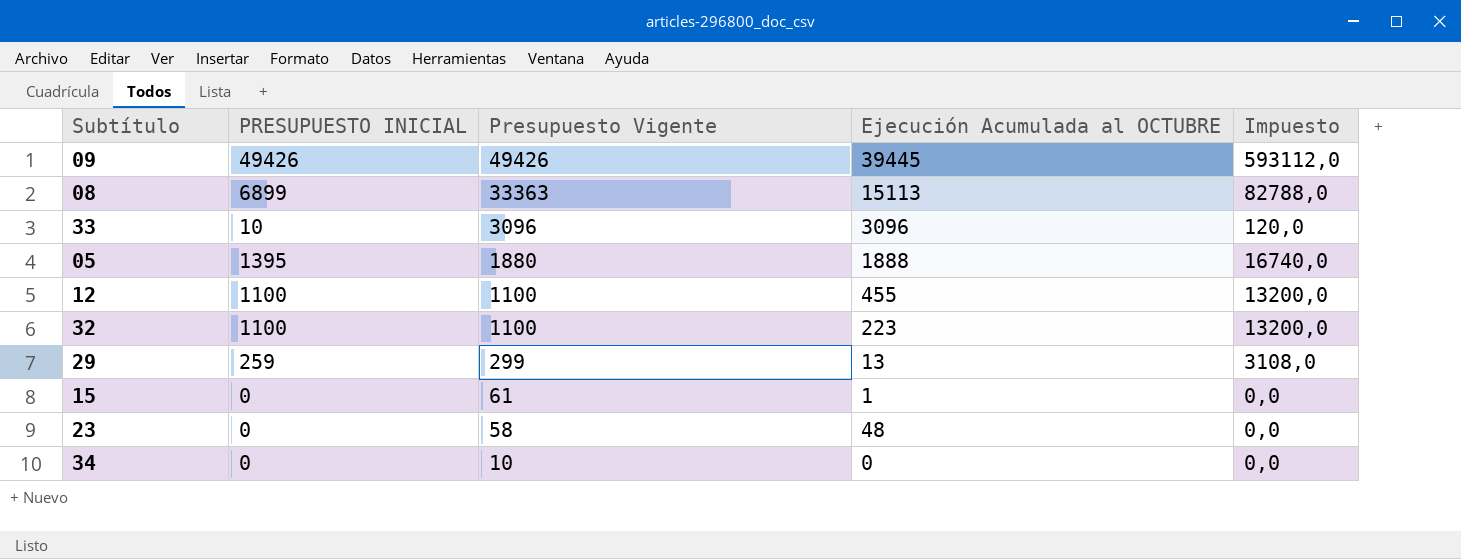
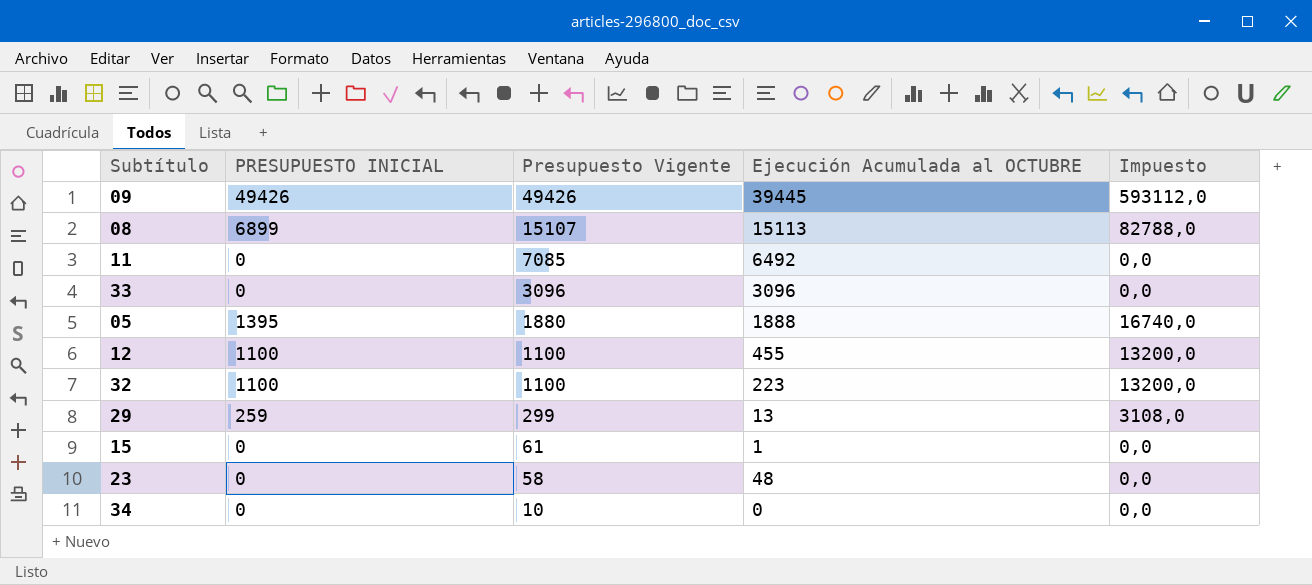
08 | Presupuesto Vigente: 33363 -> 15107
row 11: none -> 0 | 7085 | 6492 | 0,0
33 | PRESUPUESTO INICIAL: 10 -> 0
33 | Impuesto: 120,0 -> 0,0

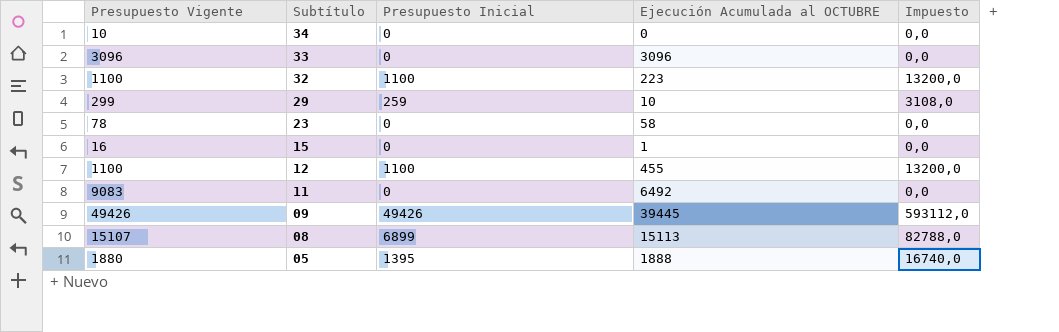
row order: Presupuesto Vigente descending -> Subtítulo descending
column Presupuesto Vigente | position: 3 -> 1
column name: PRESUPUESTO INICIAL -> Presupuesto Inicial
29 | Ejecución Acumulada al OCTUBRE: 13 -> 10
23 | Presupuesto Vigente: 58 -> 78
23 | Ejecución Acumulada al OCTUBRE: 48 -> 58
15 | Presupuesto Vigente: 61 -> 16
11 | Presupuesto Vigente: 7085 -> 9083

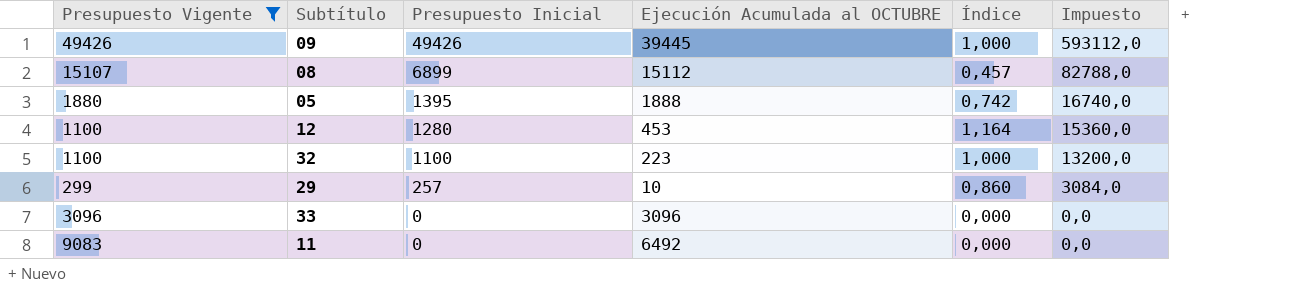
filter: none -> Presupuesto Vigente >= 299
row order: Subtítulo descending -> Presupuesto Inicial descending
column Índice | formula: none -> [Presupuesto Inicial] / [Presupuesto Vigente]
08 | Ejecución Acumulada al OCTUBRE: 15113 -> 15112
12 | Presupuesto Inicial: 1100 -> 1280
12 | Ejecución Acumulada al OCTUBRE: 455 -> 453
12 | Impuesto: 13200,0 -> 15360,0
29 | Presupuesto Inicial: 259 -> 257
29 | Impuesto: 3108,0 -> 3084,0

